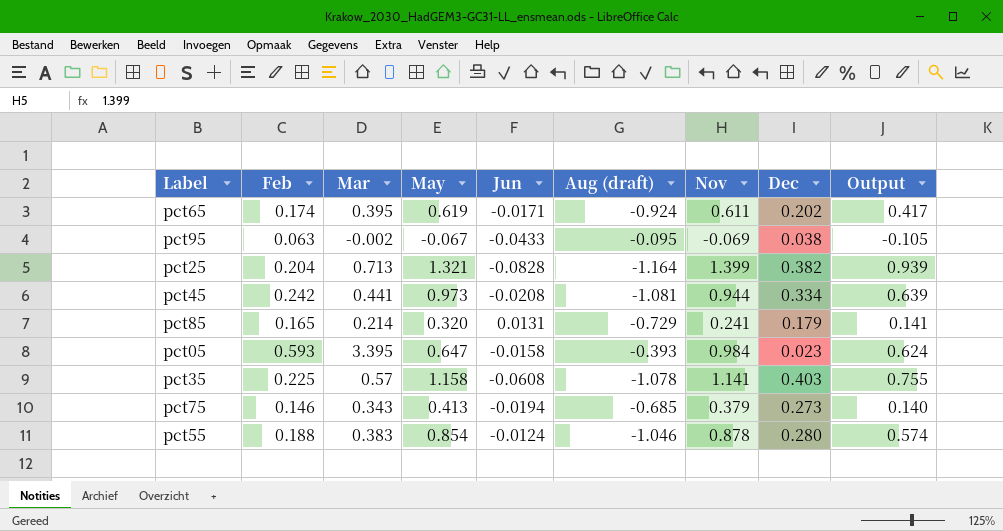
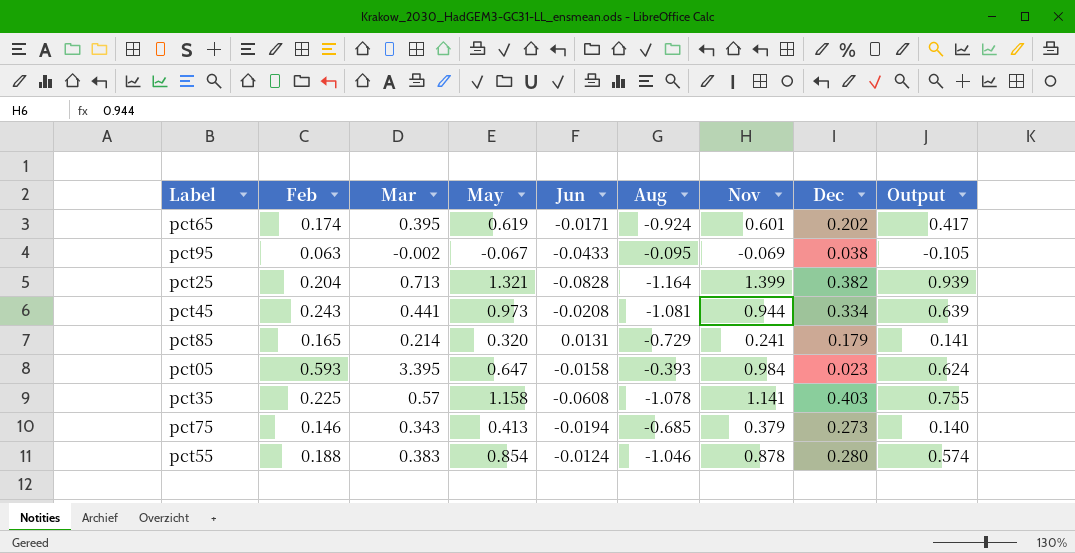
column name: Aug (draft) -> Aug
pct65 | Nov: 0.611 -> 0.601
pct45 | Feb: 0.242 -> 0.243

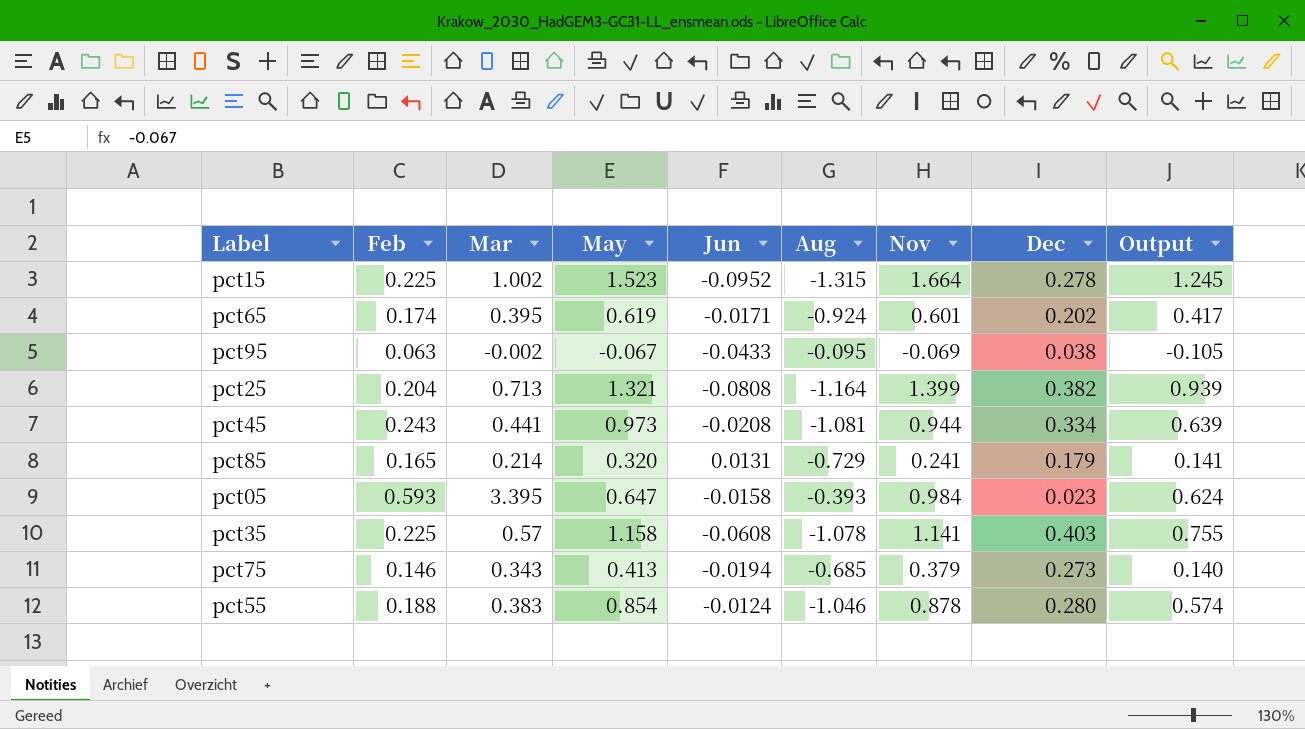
row pct15: none -> 0.225 | 1.002 | 1.523 | -0.0952 | -1.315 | 1.664 | 0.278 | 1.245
pct25 | Jun: -0.0828 -> -0.0808

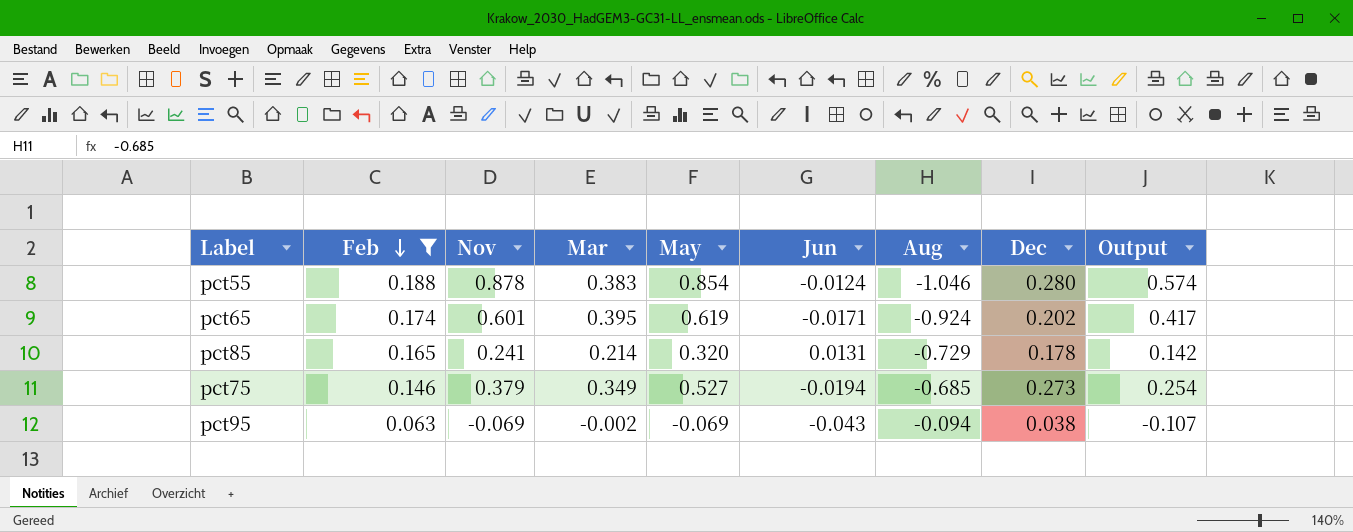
filter: none -> Feb <= 0.188
row order: none -> Feb descending
column Nov | position: 7 -> 3
pct85 | Dec: 0.179 -> 0.178
pct85 | Output: 0.141 -> 0.142
pct75 | Mar: 0.343 -> 0.349
pct75 | May: 0.413 -> 0.527
pct75 | Output: 0.140 -> 0.254
pct95 | May: -0.067 -> -0.069
pct95 | Jun: -0.0433 -> -0.043
pct95 | Aug: -0.095 -> -0.094
pct95 | Output: -0.105 -> -0.107

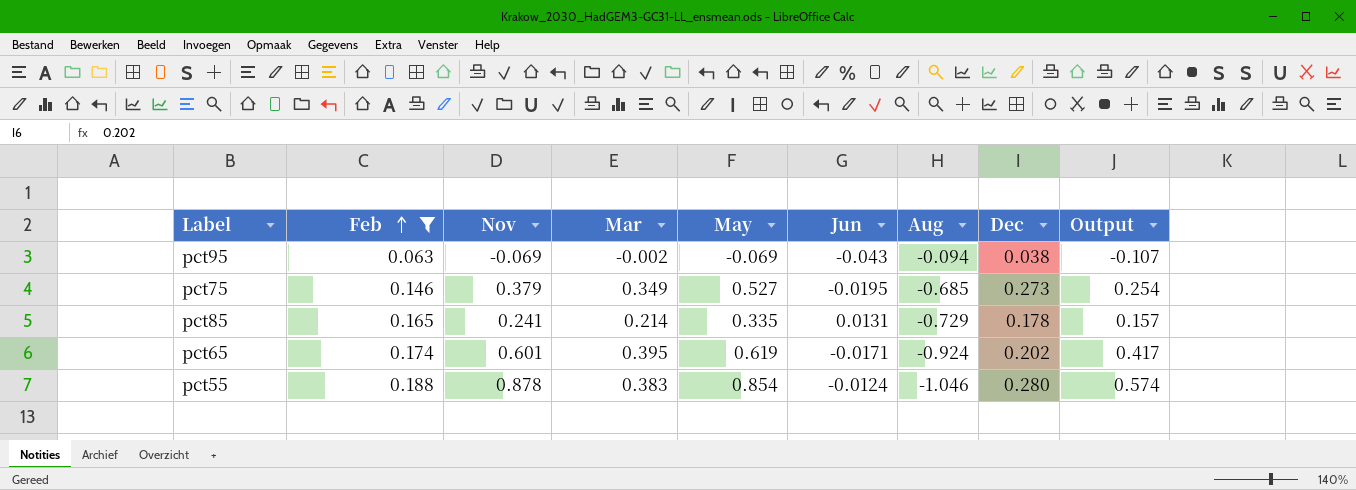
row order: Feb descending -> Feb ascending
pct75 | Jun: -0.0194 -> -0.0195
pct85 | May: 0.320 -> 0.335
pct85 | Output: 0.142 -> 0.157

